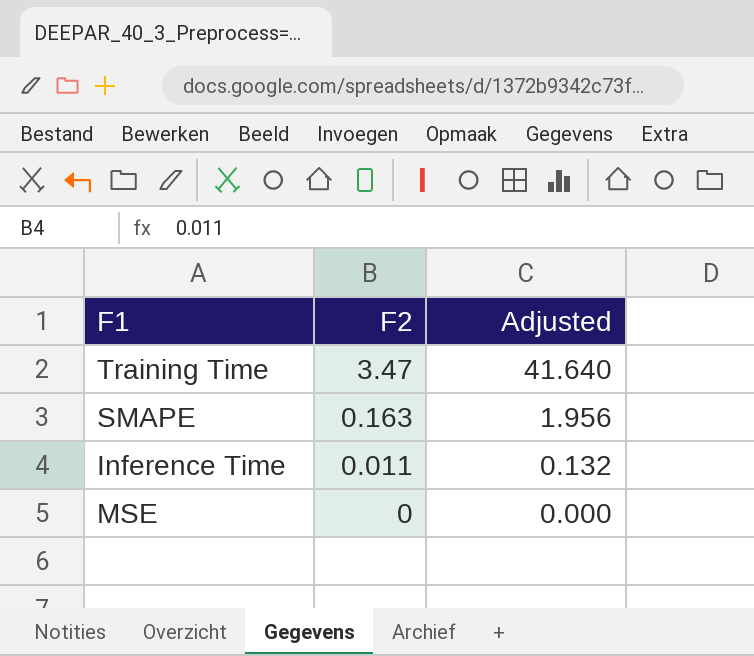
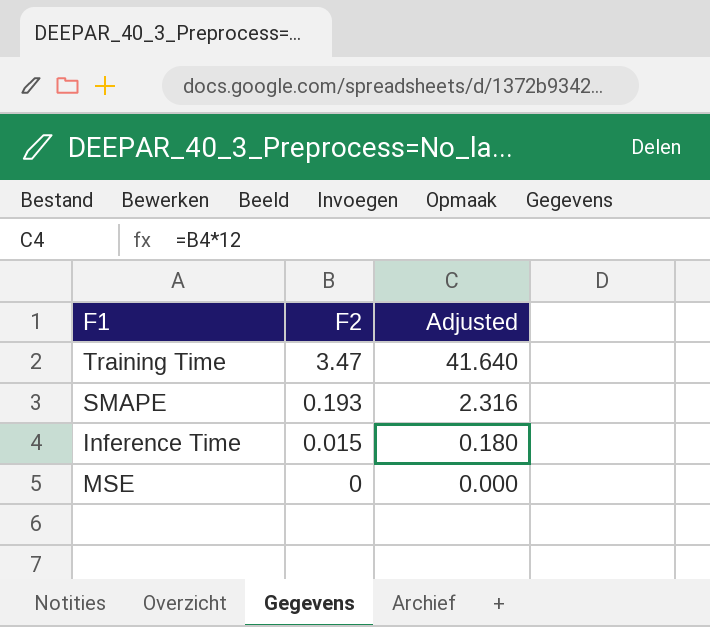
SMAPE | F2: 0.163 -> 0.193
SMAPE | Adjusted: 1.956 -> 2.316
Inference Time | F2: 0.011 -> 0.015
Inference Time | Adjusted: 0.132 -> 0.180

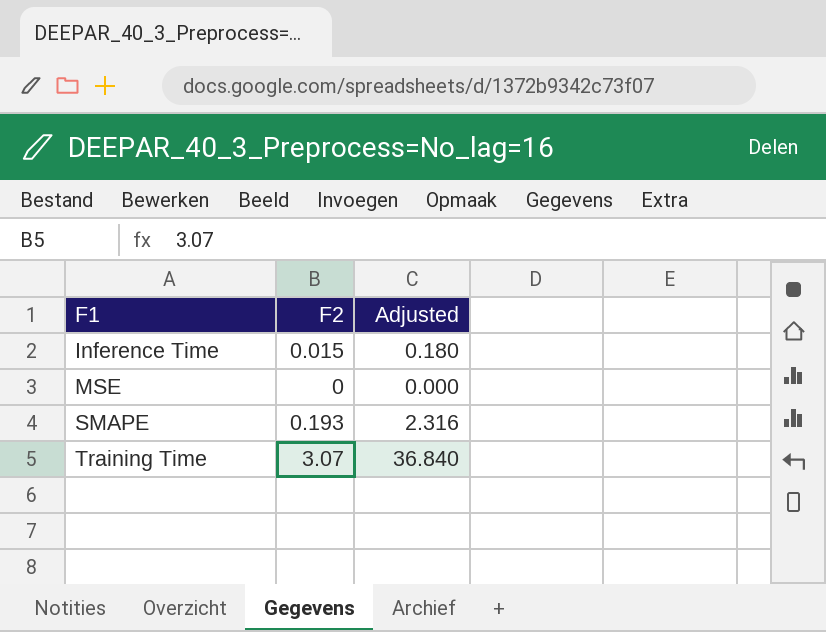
row order: F2 descending -> F1 ascending
Training Time | F2: 3.47 -> 3.07
Training Time | Adjusted: 41.640 -> 36.840

